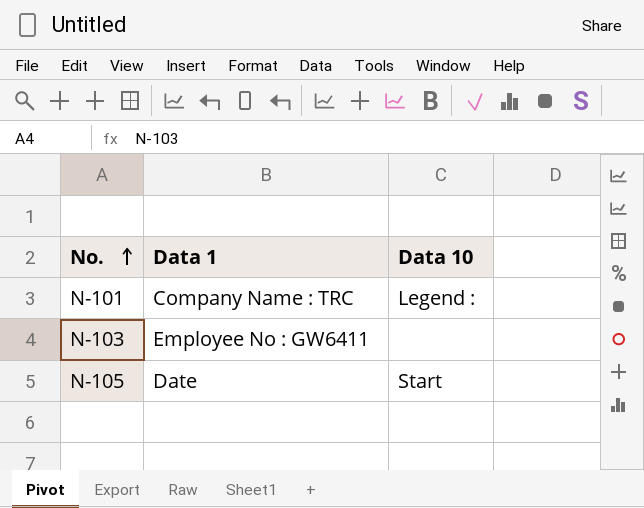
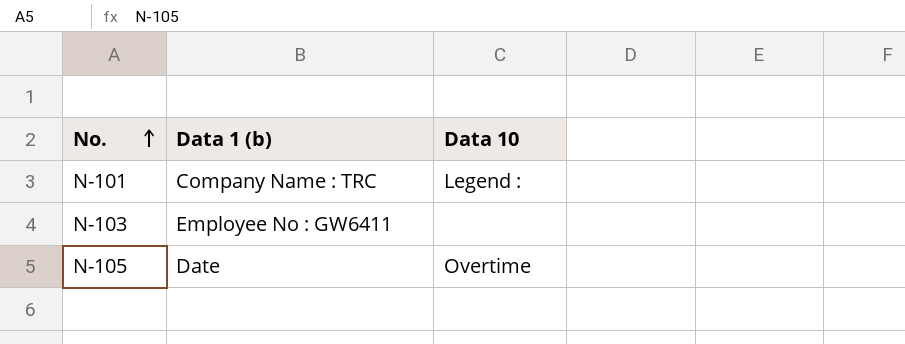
column name: Data 1 -> Data 1 (b)
N-105 | Data 10: Start -> Overtime

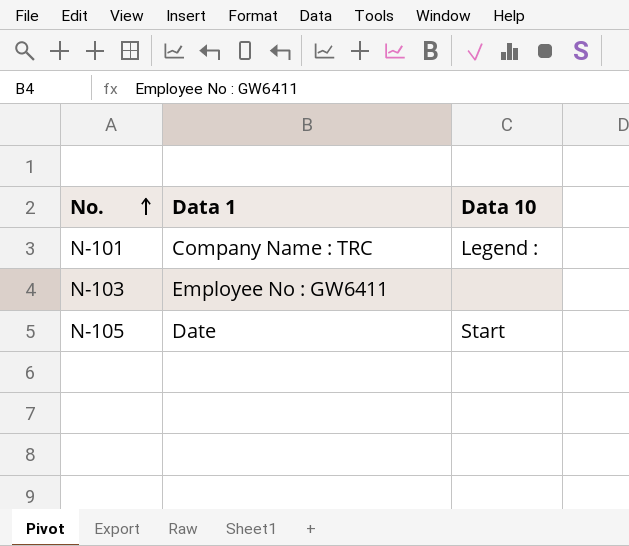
column name: Data 1 (b) -> Data 1
N-105 | Data 10: Overtime -> Start

